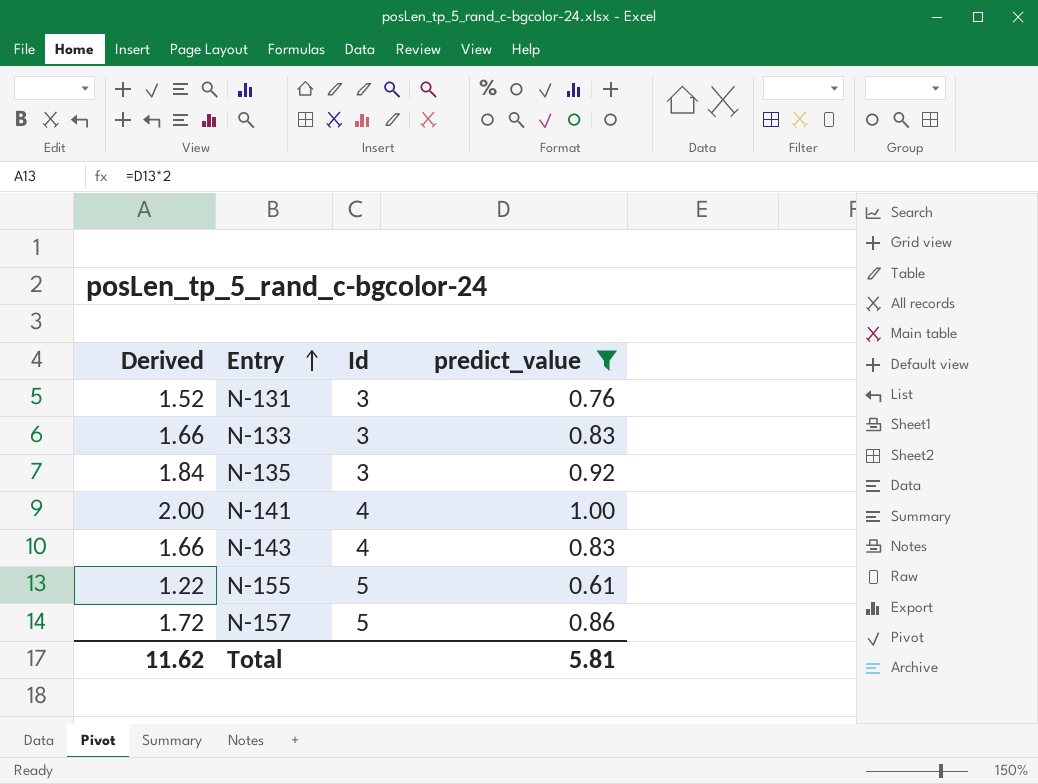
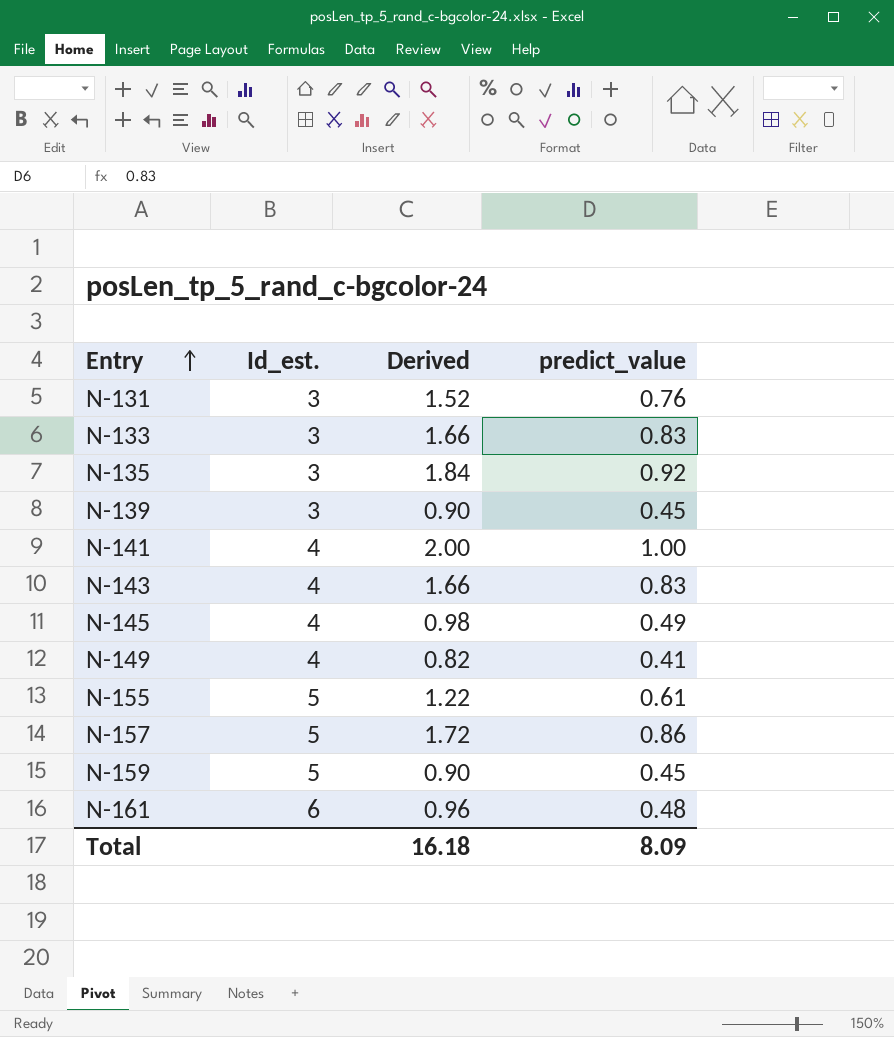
filter: predict_value >= 0.61 -> none
column name: Id -> Id_est.
column Derived | position: 1 -> 3
Total | Derived: 11.62 -> 16.18
Total | predict_value: 5.81 -> 8.09

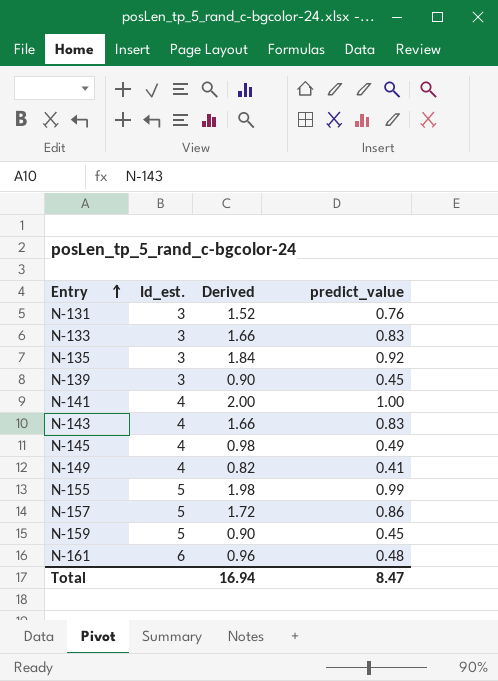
N-155 | Derived: 1.22 -> 1.98
N-155 | predict_value: 0.61 -> 0.99
Total | Derived: 16.18 -> 16.94
Total | predict_value: 8.09 -> 8.47

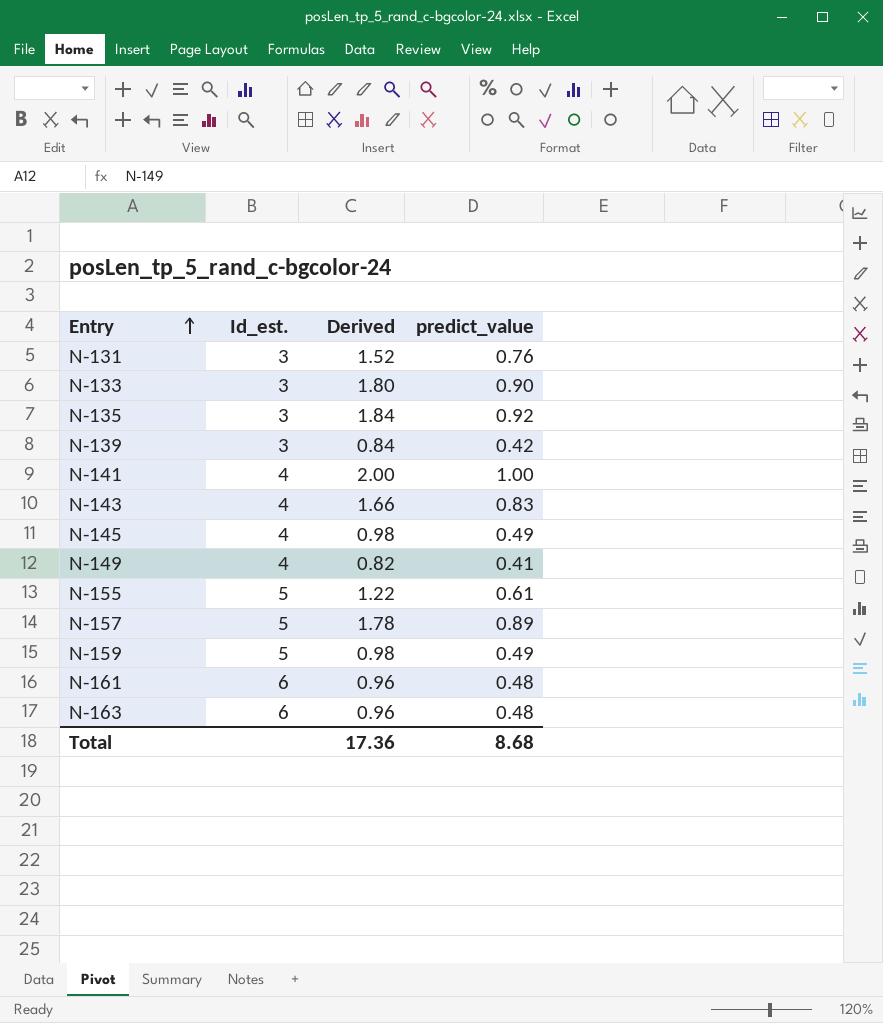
N-133 | Derived: 1.66 -> 1.80
N-133 | predict_value: 0.83 -> 0.90
N-139 | Derived: 0.90 -> 0.84
N-139 | predict_value: 0.45 -> 0.42
N-155 | Derived: 1.98 -> 1.22
N-155 | predict_value: 0.99 -> 0.61
N-157 | Derived: 1.72 -> 1.78
N-157 | predict_value: 0.86 -> 0.89
N-159 | Derived: 0.90 -> 0.98
N-159 | predict_value: 0.45 -> 0.49
row N-163: none -> 6 | 0.96 | 0.48
Total | Derived: 16.94 -> 17.36
Total | predict_value: 8.47 -> 8.68

